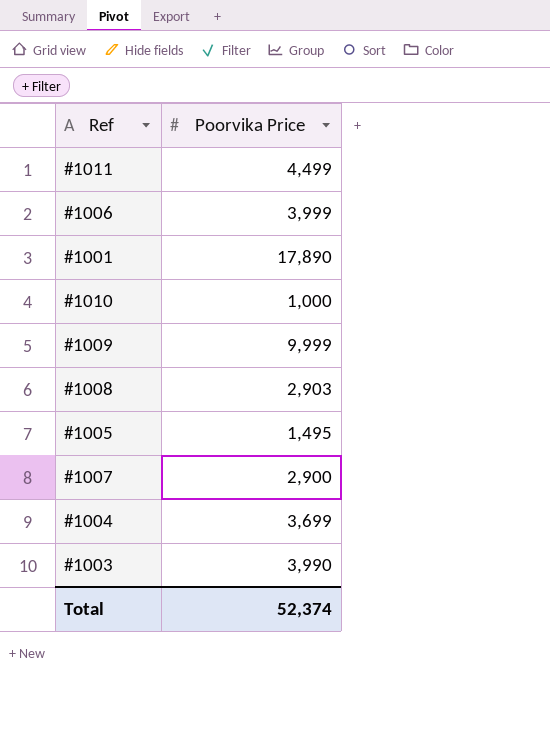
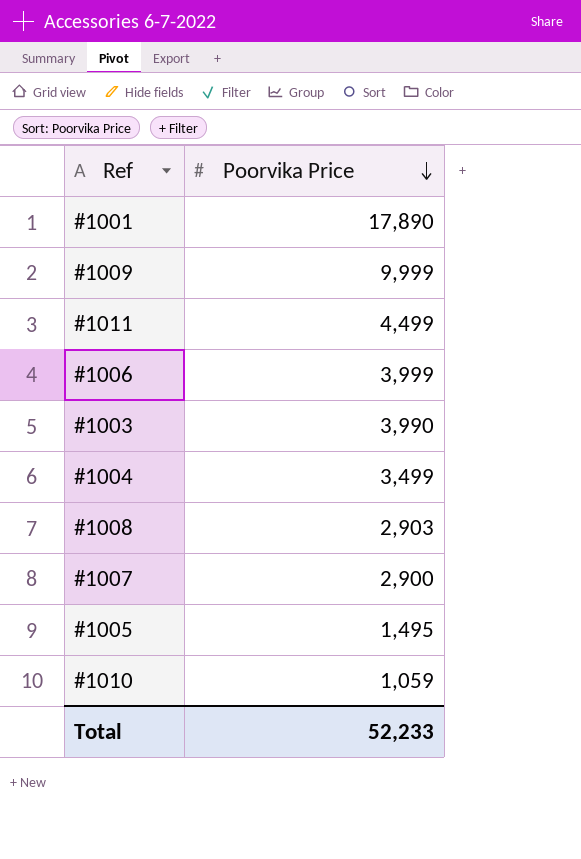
row order: none -> Poorvika Price descending
#1004 | Poorvika Price: 3,699 -> 3,499
#1010 | Poorvika Price: 1,000 -> 1,059
Total | Poorvika Price: 52,374 -> 52,233

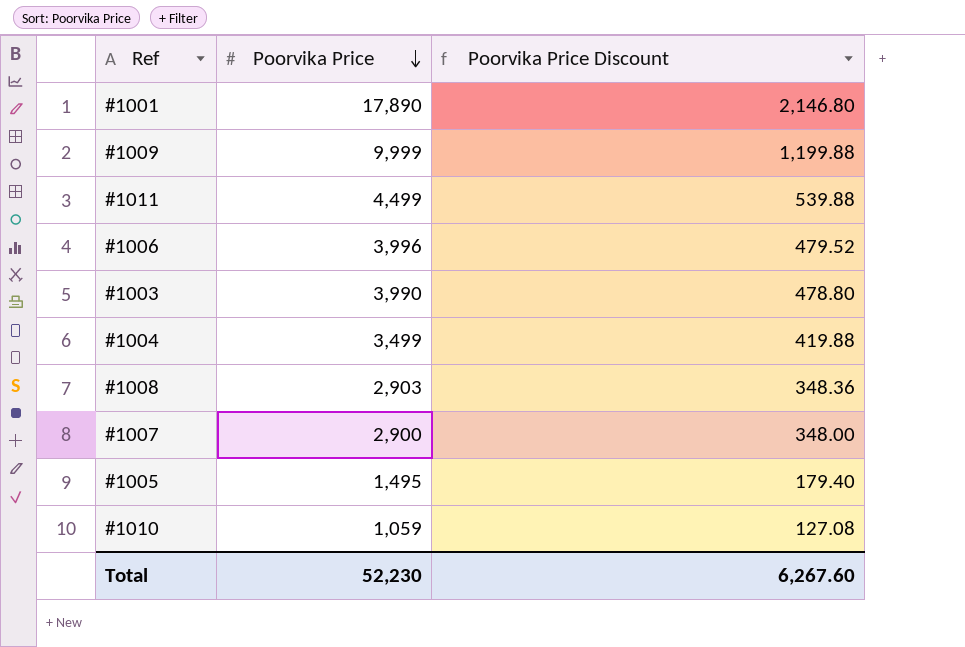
column Poorvika Price Discount | formula: none -> [Poorvika Price] * 0.12
#1006 | Poorvika Price: 3,999 -> 3,996
Total | Poorvika Price: 52,233 -> 52,230

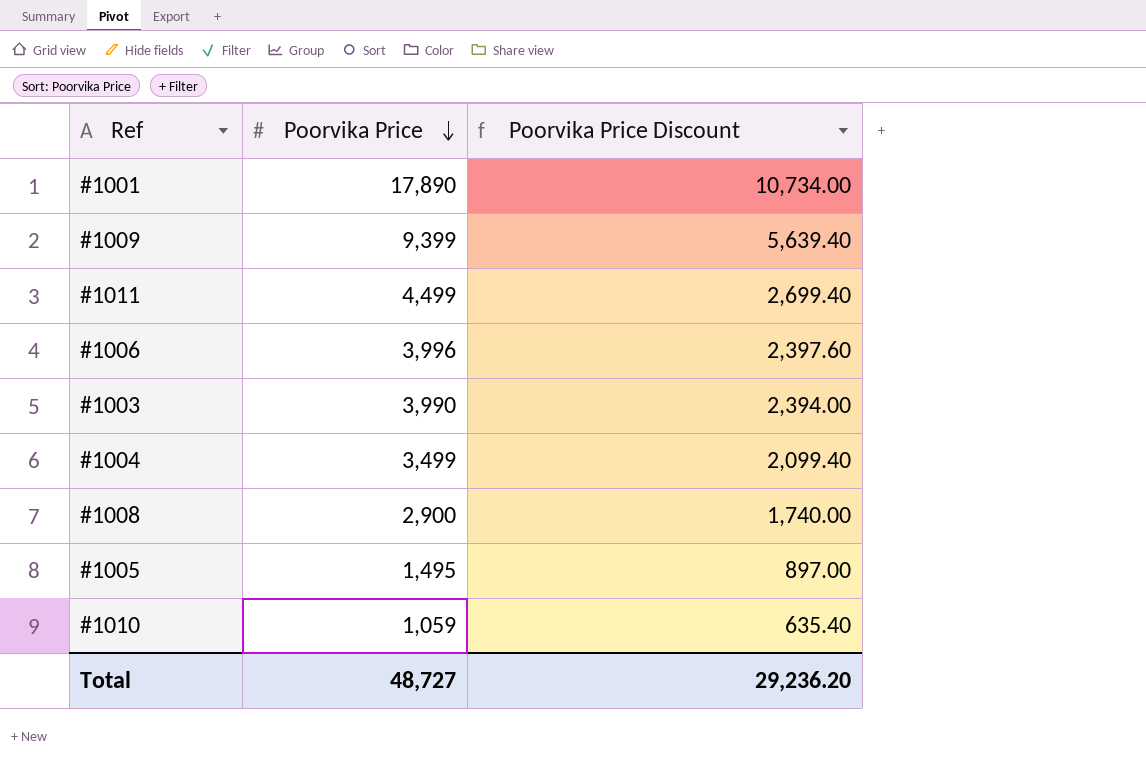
column Poorvika Price Discount | formula: [Poorvika Price] * 0.12 -> [Poorvika Price] * 0.6
row #1007: 2,900 | 348.00 -> none
#1009 | Poorvika Price: 9,999 -> 9,399
#1008 | Poorvika Price: 2,903 -> 2,900
Total | Poorvika Price: 52,230 -> 48,727
Total | Poorvika Price Discount: 6,267.60 -> 29,236.20

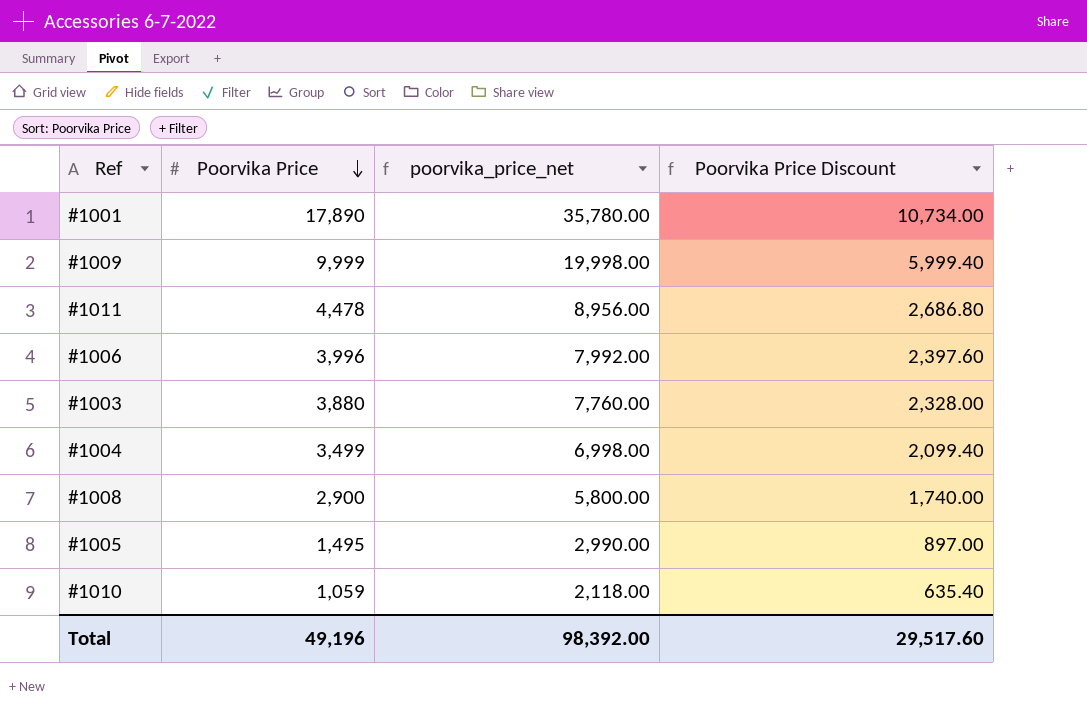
column poorvika_price_net | formula: none -> [Poorvika Price] * 2
#1009 | Poorvika Price: 9,399 -> 9,999
#1009 | Poorvika Price Discount: 5,639.40 -> 5,999.40
#1011 | Poorvika Price: 4,499 -> 4,478
#1011 | Poorvika Price Discount: 2,699.40 -> 2,686.80
#1003 | Poorvika Price: 3,990 -> 3,880
#1003 | Poorvika Price Discount: 2,394.00 -> 2,328.00
Total | Poorvika Price: 48,727 -> 49,196
Total | Poorvika Price Discount: 29,236.20 -> 29,517.60

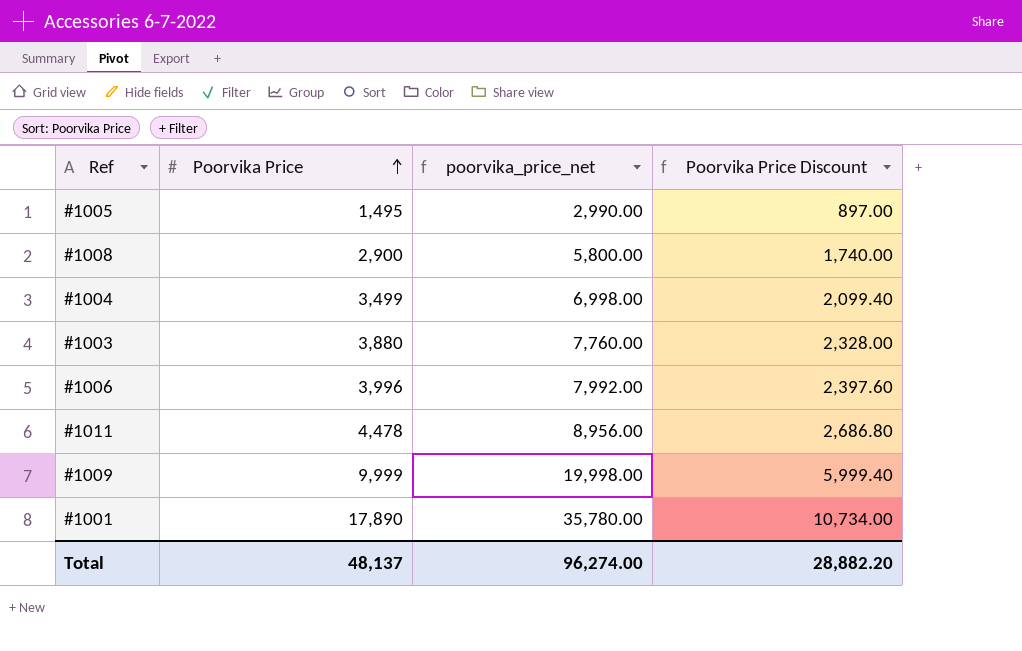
row order: Poorvika Price descending -> Poorvika Price ascending
row #1010: 1,059 | 2,118.00 | 635.40 -> none
Total | Poorvika Price: 49,196 -> 48,137
Total | poorvika_price_net: 98,392.00 -> 96,274.00
Total | Poorvika Price Discount: 29,517.60 -> 28,882.20

